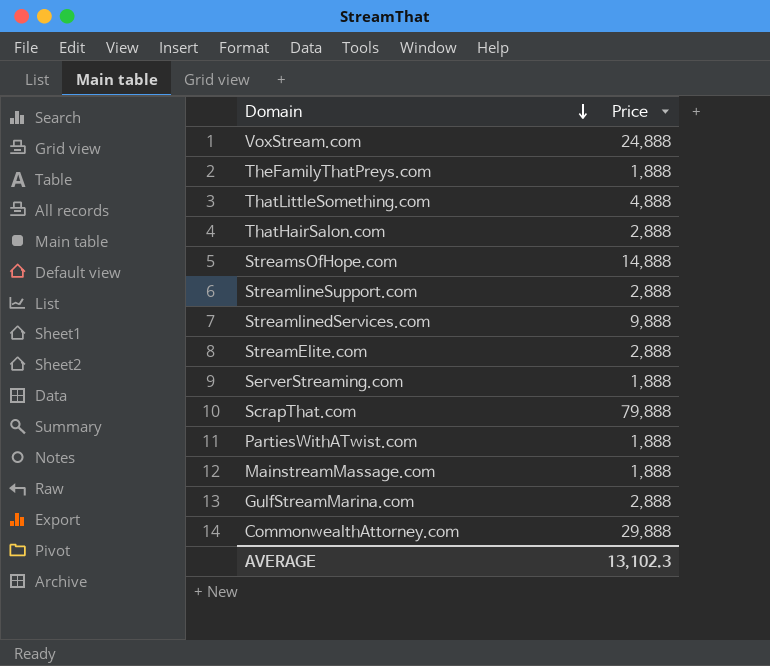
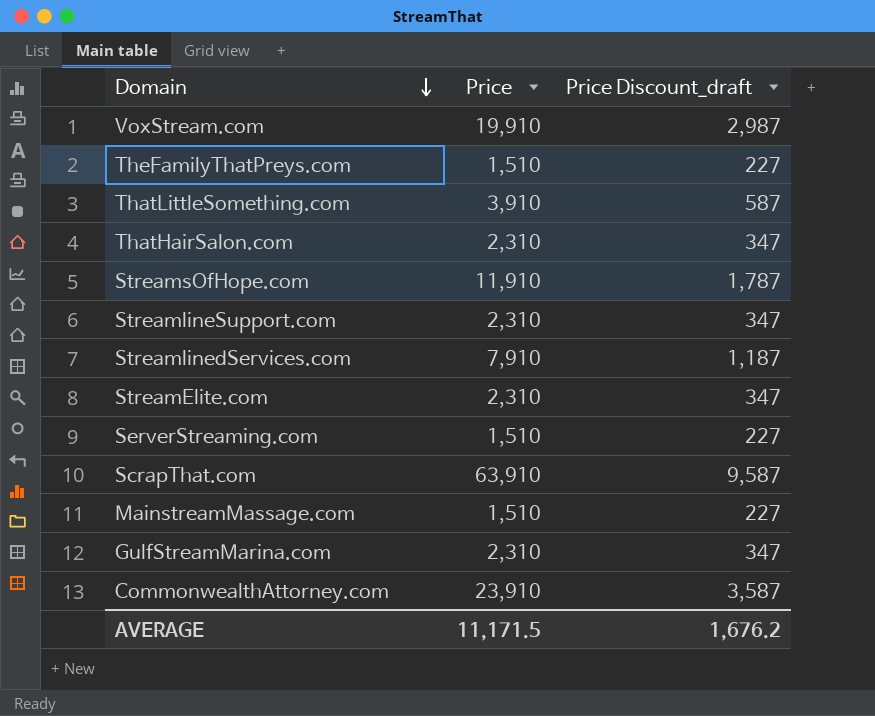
column Price Discount_draft | formula: none -> [Price] * 0.15
row PartiesWithATwist.com: 1,888 -> none
VoxStream.com | Price: 24,888 -> 19,910
TheFamilyThatPreys.com | Price: 1,888 -> 1,510
ThatLittleSomething.com | Price: 4,888 -> 3,910
ThatHairSalon.com | Price: 2,888 -> 2,310
StreamsOfHope.com | Price: 14,888 -> 11,910
StreamlineSupport.com | Price: 2,888 -> 2,310
StreamlinedServices.com | Price: 9,888 -> 7,910
StreamElite.com | Price: 2,888 -> 2,310
ServerStreaming.com | Price: 1,888 -> 1,510
ScrapThat.com | Price: 79,888 -> 63,910
MainstreamMassage.com | Price: 1,888 -> 1,510
GulfStreamMarina.com | Price: 2,888 -> 2,310
CommonwealthAttorney.com | Price: 29,888 -> 23,910
AVERAGE | Price: 13,102.3 -> 11,171.5

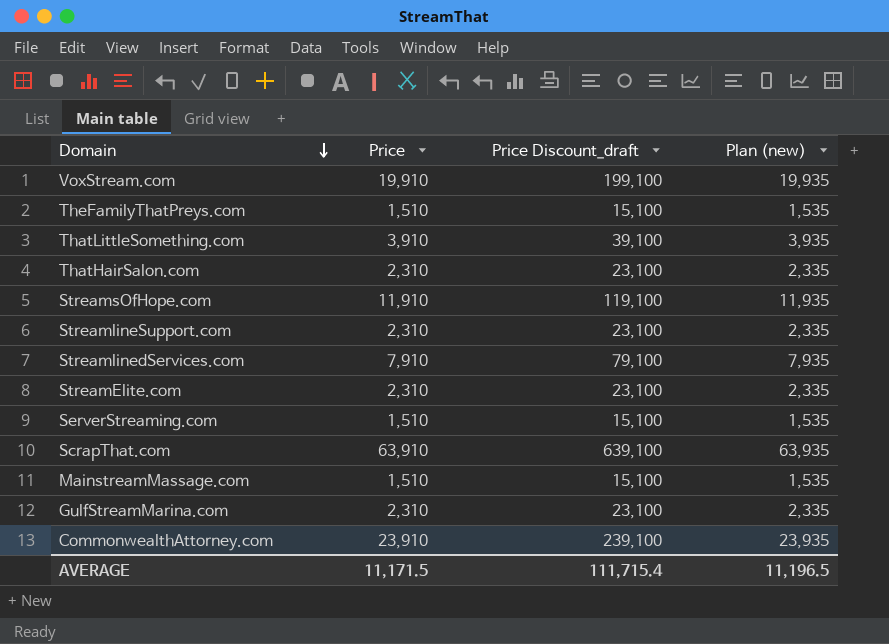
column Price Discount_draft | formula: [Price] * 0.15 -> [Price] * 10
column Plan (new) | formula: none -> [Price] + 25
AVERAGE | Price Discount_draft: 1,676.2 -> 111,715.4

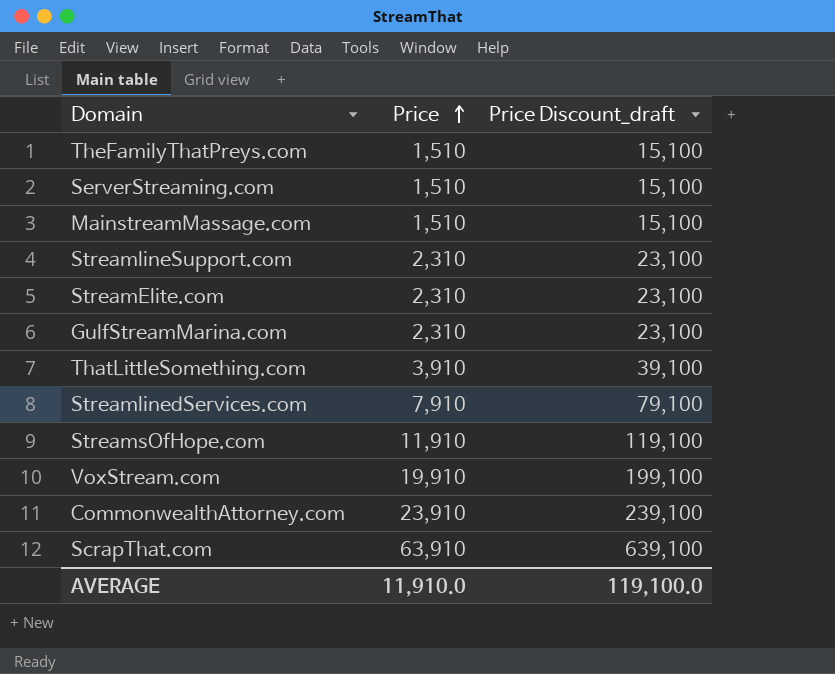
row order: Domain descending -> Price ascending
column Plan (new) | formula: [Price] + 25 -> none
row ThatHairSalon.com: 2,310 | 23,100 | 2,335 -> none
AVERAGE | Price: 11,171.5 -> 11,910.0
AVERAGE | Price Discount_draft: 111,715.4 -> 119,100.0

